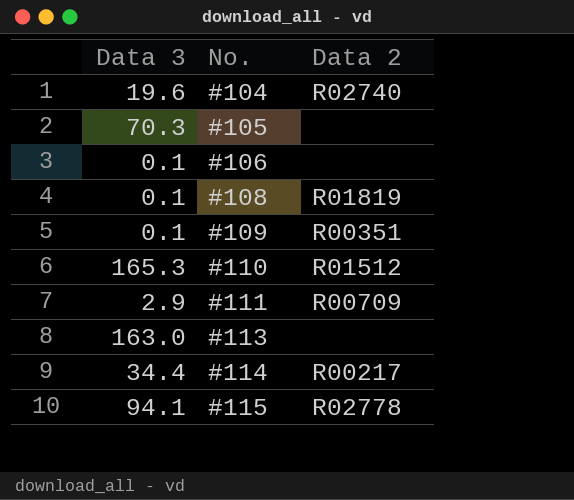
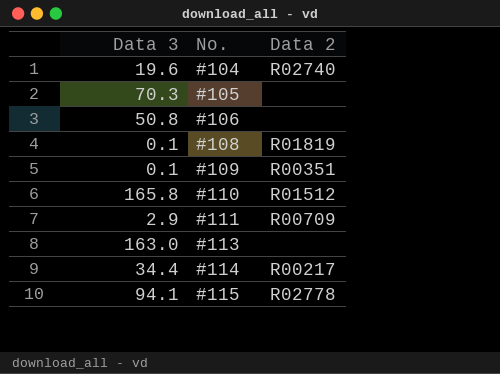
#106 | Data 3: 0.1 -> 50.8
#110 | Data 3: 165.3 -> 165.8

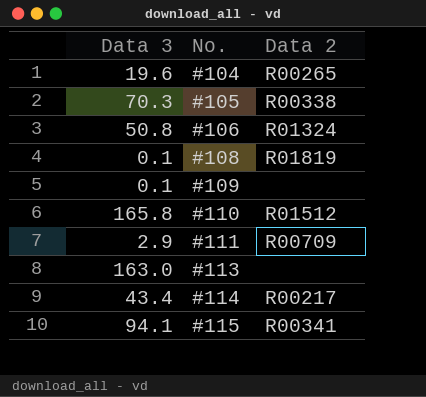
#104 | Data 2: R02740 -> R00265
#105 | Data 2: none -> R00338
#106 | Data 2: none -> R01324
#109 | Data 2: R00351 -> none
#114 | Data 3: 34.4 -> 43.4
#115 | Data 2: R02778 -> R00341

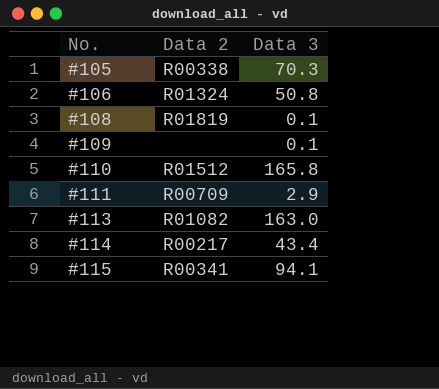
column Data 3 | position: 1 -> 3
row #104: 19.6 | R00265 -> none
#113 | Data 2: none -> R01082

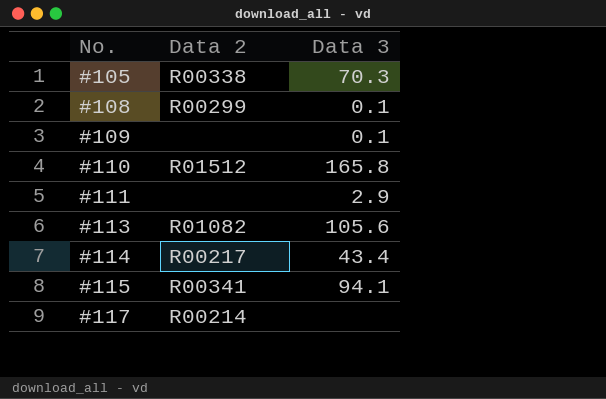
row #106: R01324 | 50.8 -> none
#108 | Data 2: R01819 -> R00299
#111 | Data 2: R00709 -> none
#113 | Data 3: 163.0 -> 105.6
row #117: none -> R00214 | none

